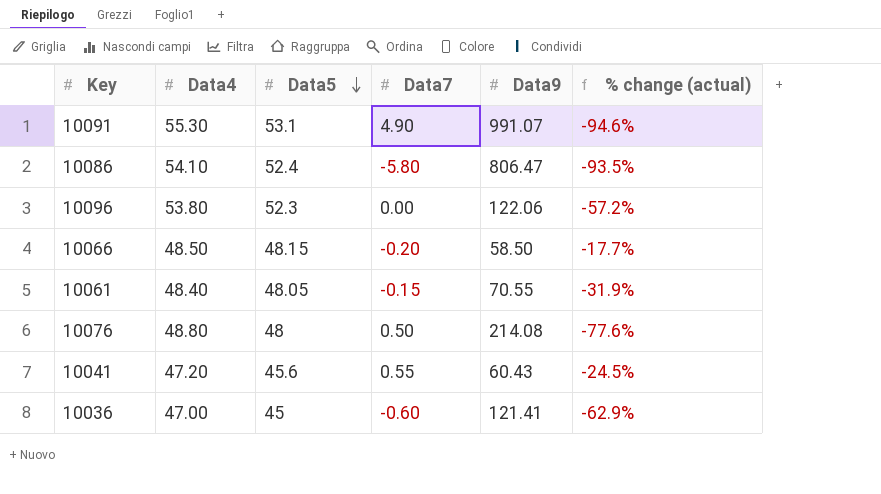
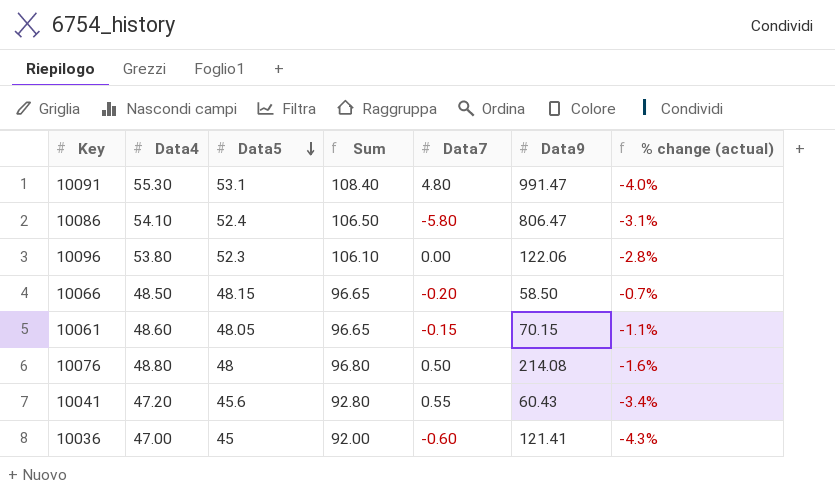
column Sum | formula: none -> [Data4] + [Data5]
column % change (actual) | formula: ([Data5] - [Data9]) / [Data9] -> ([Data5] - [Data4]) / [Data4]
10091 | Data7: 4.90 -> 4.80
10091 | Data9: 991.07 -> 991.47
10061 | Data4: 48.40 -> 48.60
10061 | Data9: 70.55 -> 70.15

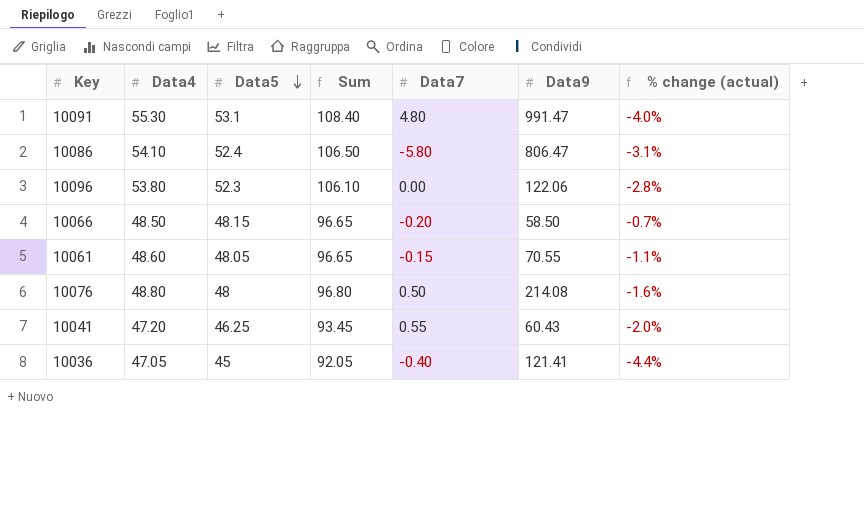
10061 | Data9: 70.15 -> 70.55
10041 | Data5: 45.6 -> 46.25
10041 | Sum: 92.80 -> 93.45
10041 | % change (actual): -3.4% -> -2.0%
10036 | Data4: 47.00 -> 47.05
10036 | Sum: 92.00 -> 92.05
10036 | Data7: -0.60 -> -0.40
10036 | % change (actual): -4.3% -> -4.4%

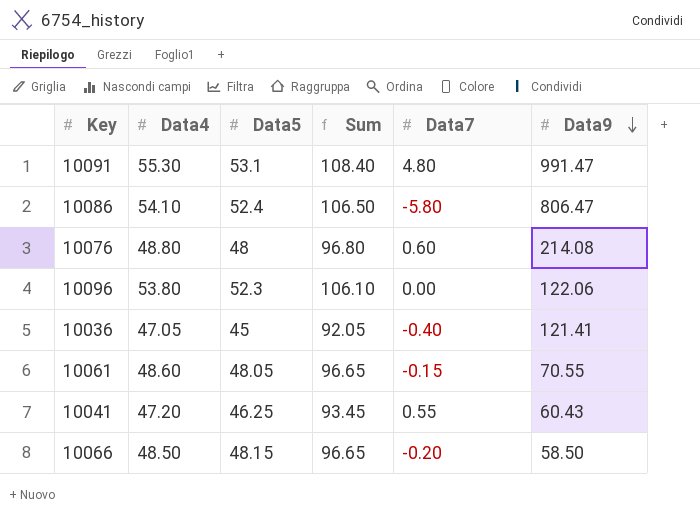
row order: Data5 descending -> Data9 descending
column % change (actual) | formula: ([Data5] - [Data4]) / [Data4] -> none
10076 | Data7: 0.50 -> 0.60

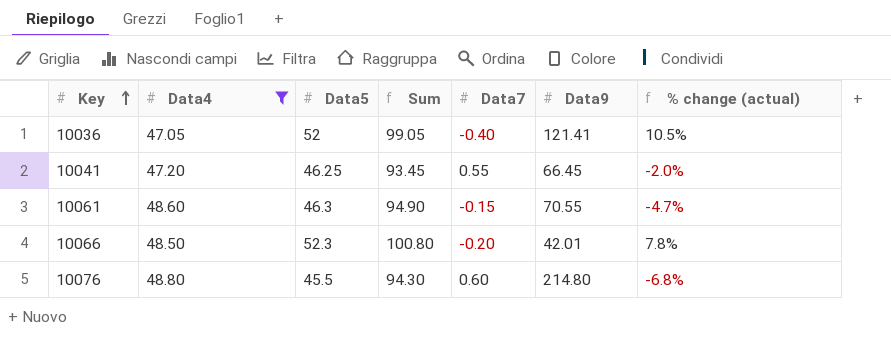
filter: none -> Data4 <= 48.80
row order: Data9 descending -> Key ascending
column % change (actual) | formula: none -> ([Data5] - [Data4]) / [Data4]
10036 | Data5: 45 -> 52
10036 | Sum: 92.05 -> 99.05
10041 | Data9: 60.43 -> 66.45
10061 | Data5: 48.05 -> 46.3
10061 | Sum: 96.65 -> 94.90
10066 | Data5: 48.15 -> 52.3
10066 | Sum: 96.65 -> 100.80
10066 | Data9: 58.50 -> 42.01
10076 | Data5: 48 -> 45.5
10076 | Sum: 96.80 -> 94.30
10076 | Data9: 214.08 -> 214.80

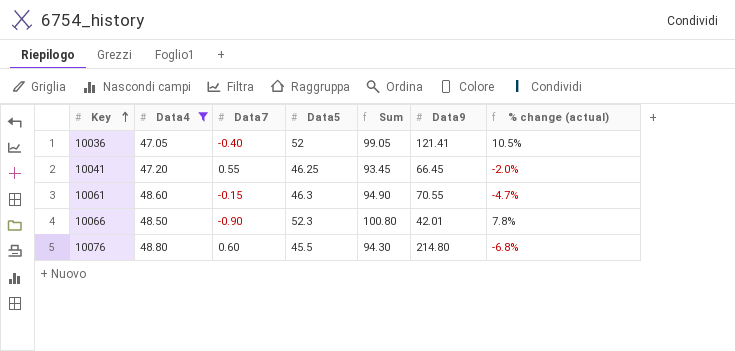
column Data7 | position: 5 -> 3
10066 | Data7: -0.20 -> -0.90

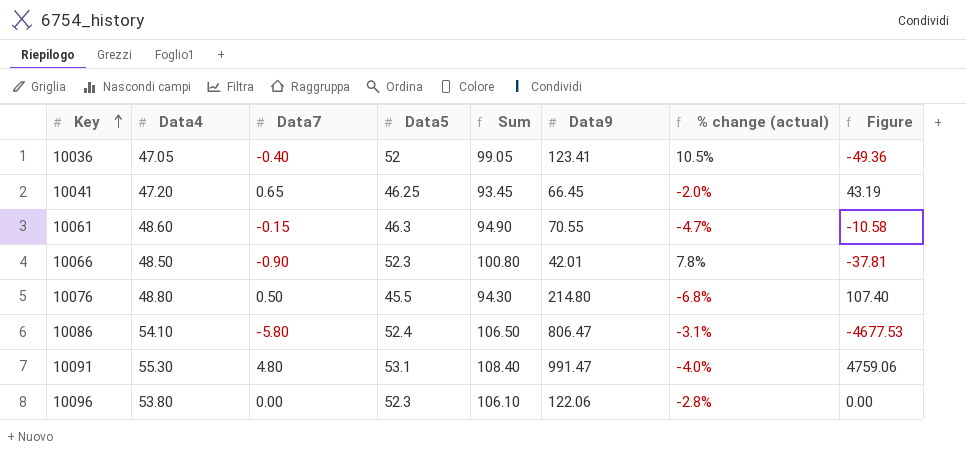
filter: Data4 <= 48.80 -> none
column Figure | formula: none -> [Data7] * [Data9]
10036 | Data9: 121.41 -> 123.41
10041 | Data7: 0.55 -> 0.65
10076 | Data7: 0.60 -> 0.50

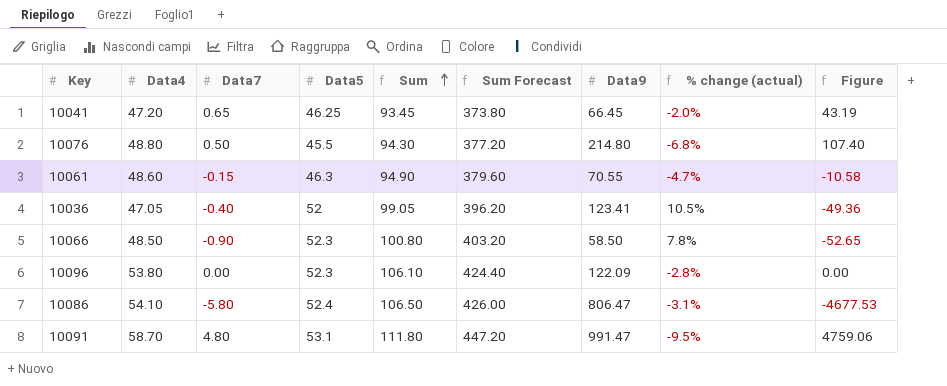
row order: Key ascending -> Sum ascending
column Sum Forecast | formula: none -> [Sum] * 4
10066 | Data9: 42.01 -> 58.50
10066 | Figure: -37.81 -> -52.65
10096 | Data9: 122.06 -> 122.09
10091 | Data4: 55.30 -> 58.70
10091 | Sum: 108.40 -> 111.80
10091 | % change (actual): -4.0% -> -9.5%

